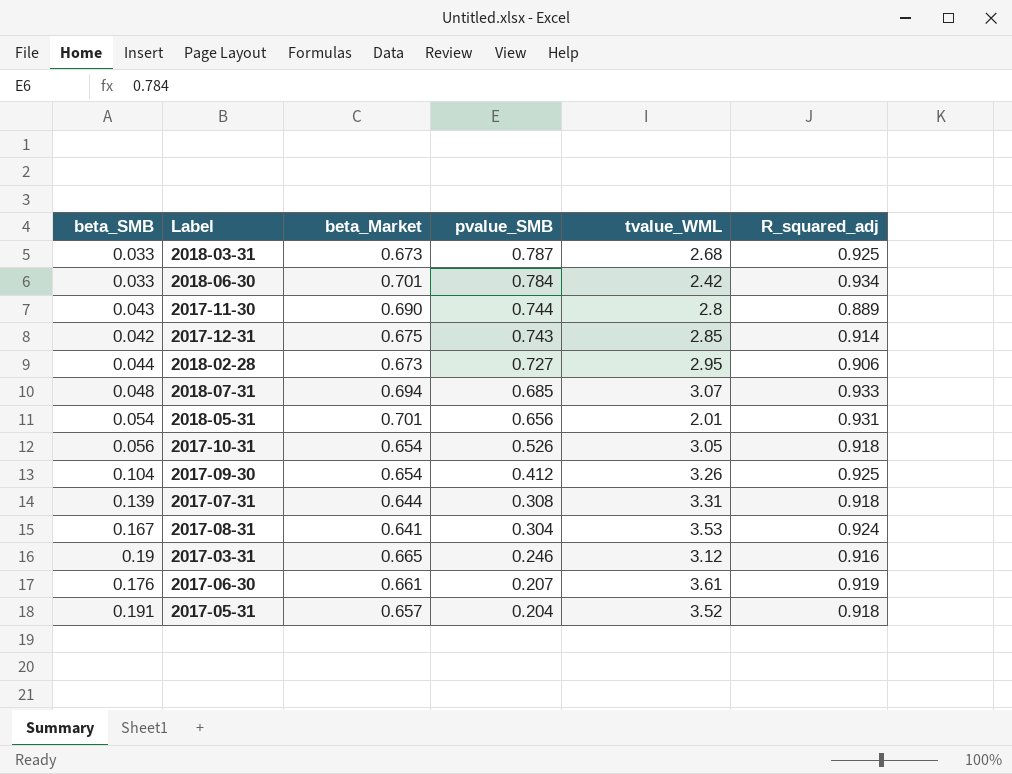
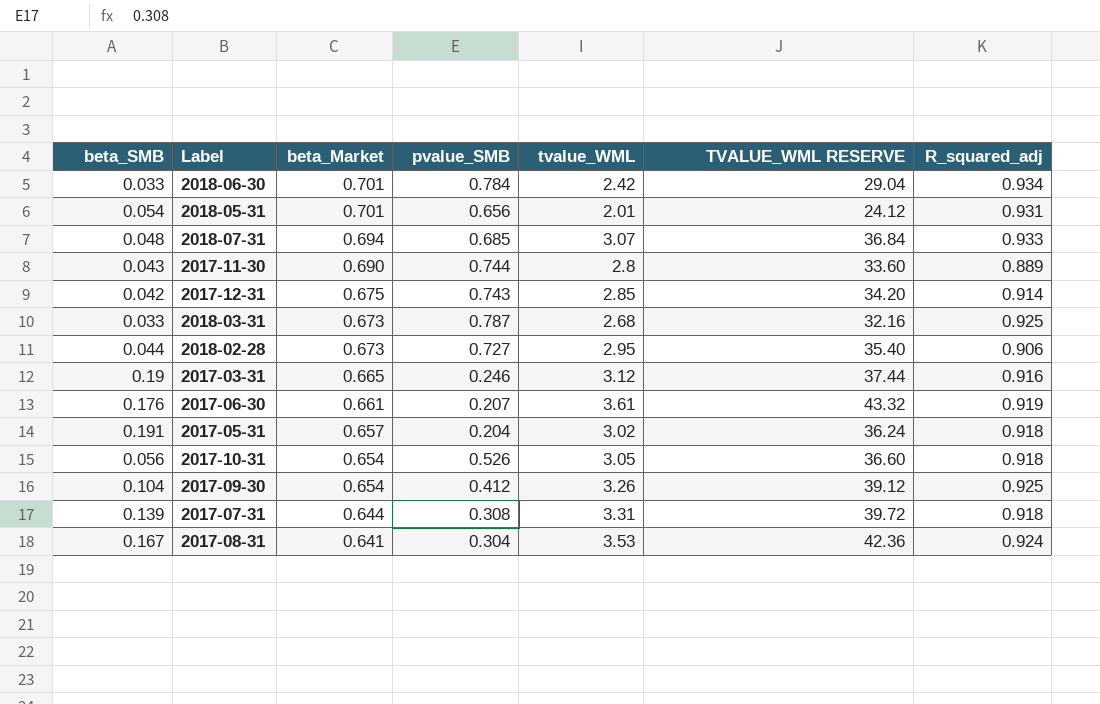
row order: pvalue_SMB descending -> beta_Market descending
column TVALUE_WML RESERVE | formula: none -> [tvalue_WML] * 12
2017-05-31 | tvalue_WML: 3.52 -> 3.02

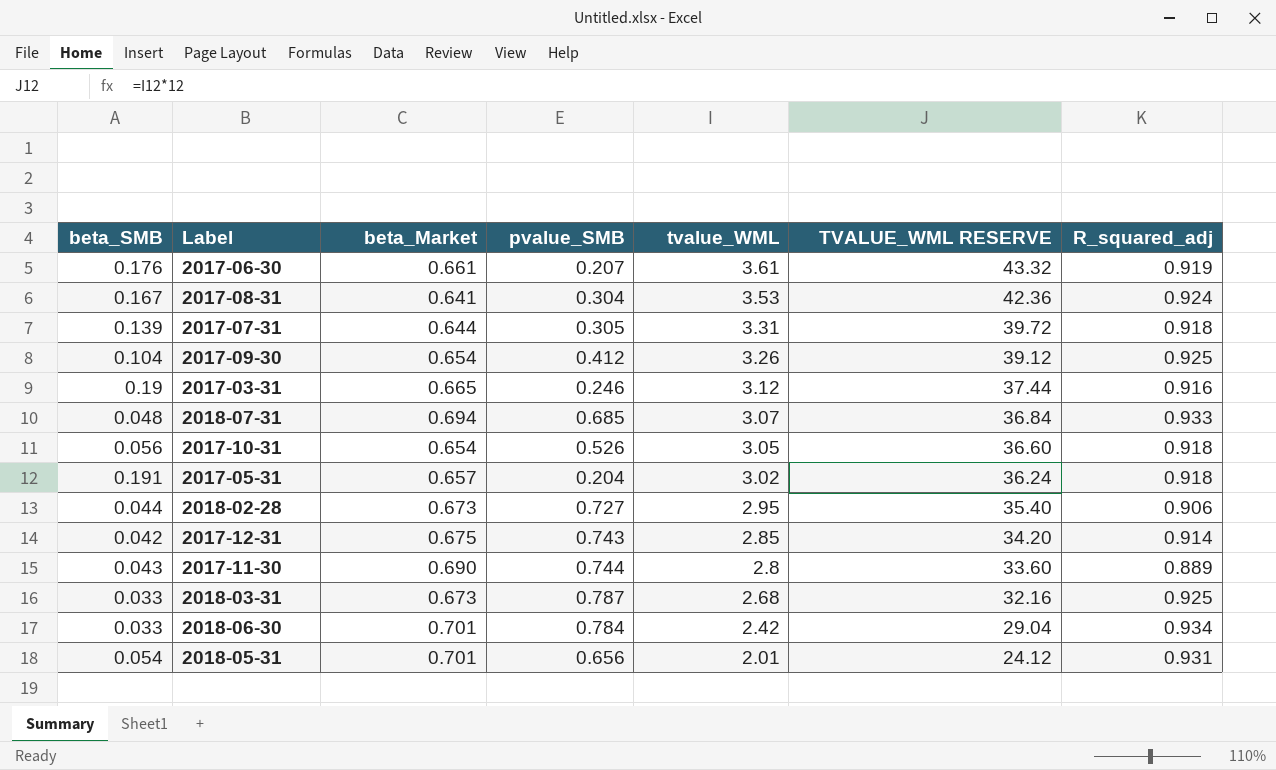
row order: beta_Market descending -> tvalue_WML descending
2017-07-31 | pvalue_SMB: 0.308 -> 0.305

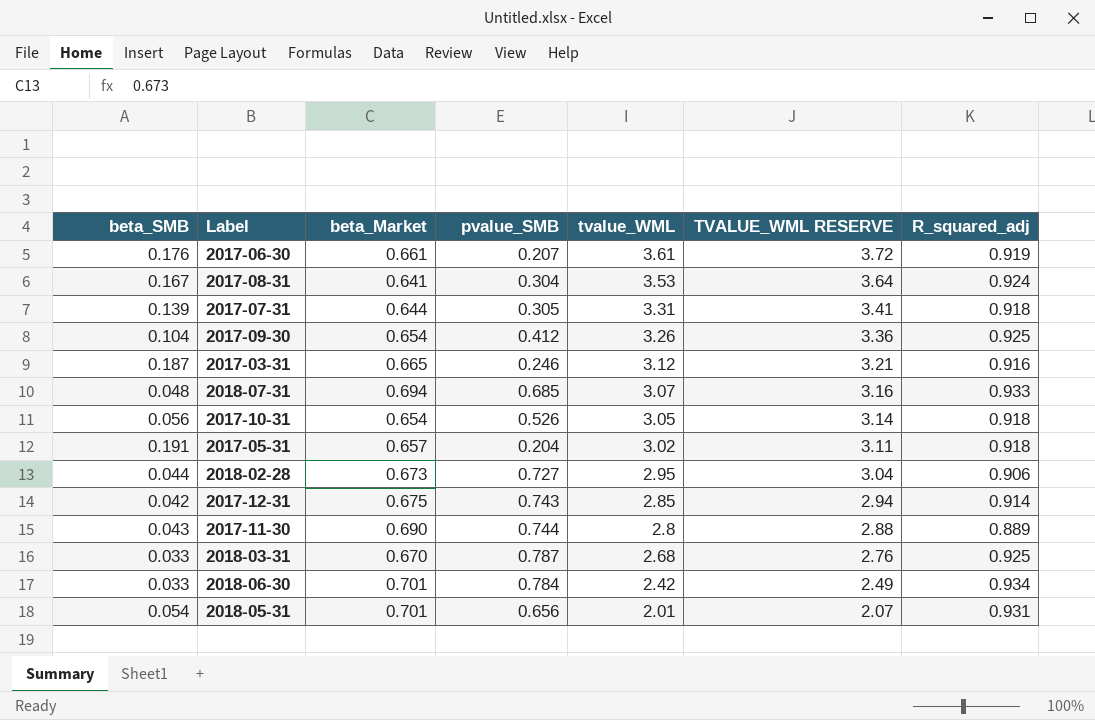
column TVALUE_WML RESERVE | formula: [tvalue_WML] * 12 -> [tvalue_WML] * 1.03
2017-03-31 | beta_SMB: 0.19 -> 0.187
2018-03-31 | beta_Market: 0.673 -> 0.670

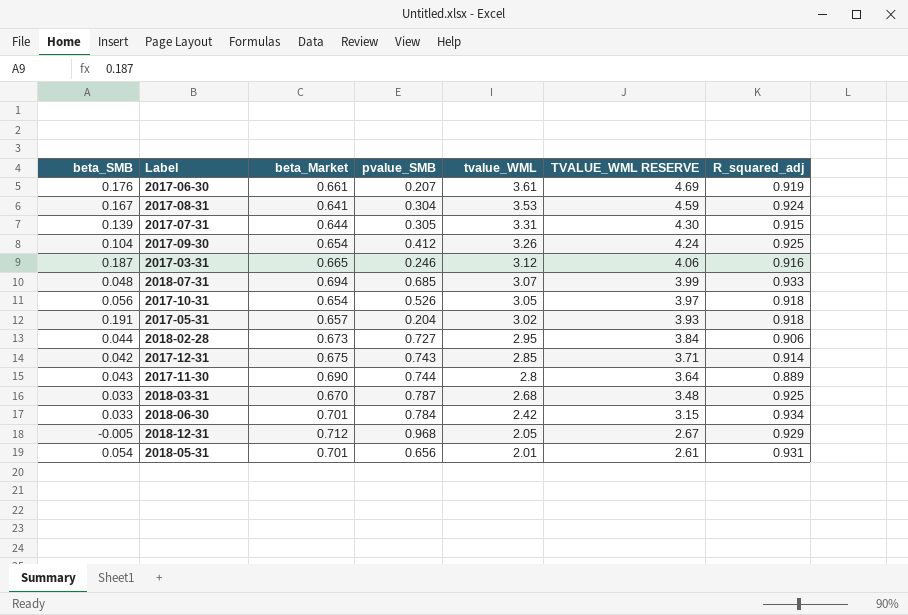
column TVALUE_WML RESERVE | formula: [tvalue_WML] * 1.03 -> [tvalue_WML] * 1.3
2017-07-31 | R_squared_adj: 0.918 -> 0.915
row 2018-12-31: none -> -0.005 | 0.712 | 0.968 | 2.05 | 2.67 | 0.929

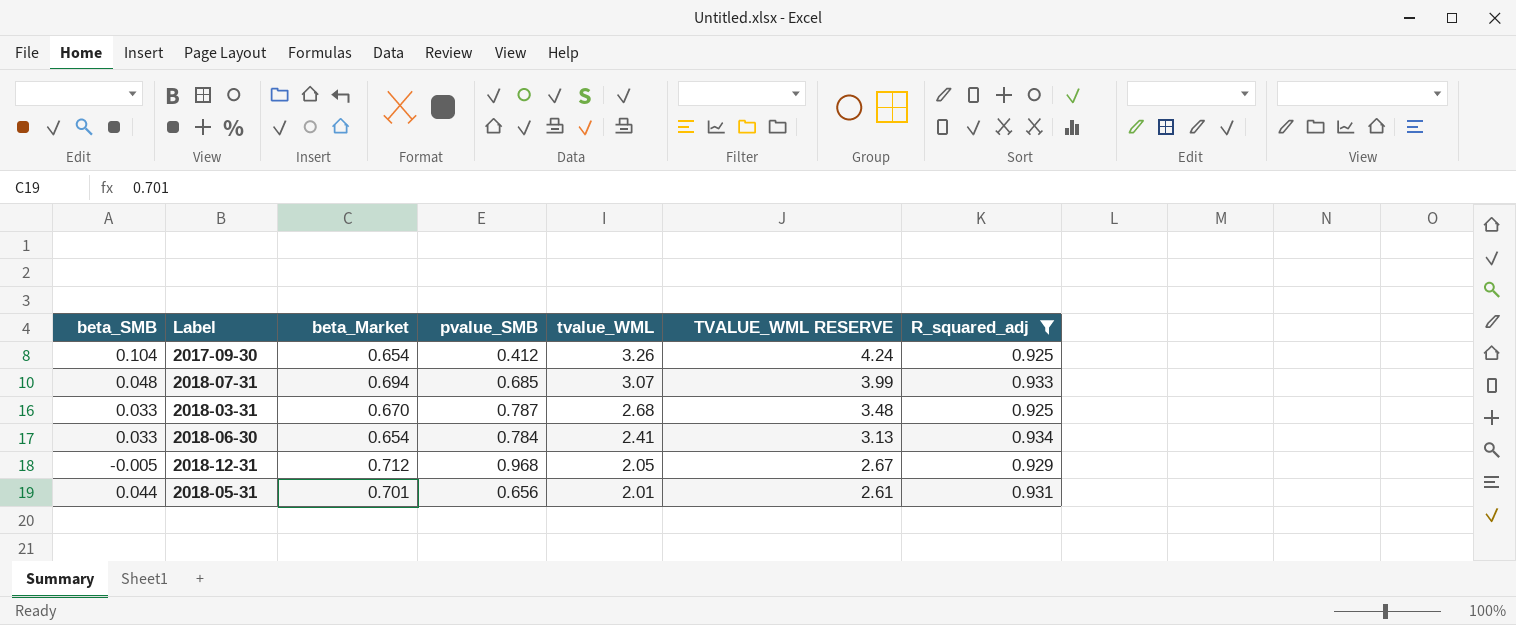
filter: none -> R_squared_adj >= 0.925
2018-06-30 | beta_Market: 0.701 -> 0.654
2018-06-30 | tvalue_WML: 2.42 -> 2.41
2018-06-30 | TVALUE_WML RESERVE: 3.15 -> 3.13
2018-05-31 | beta_SMB: 0.054 -> 0.044

